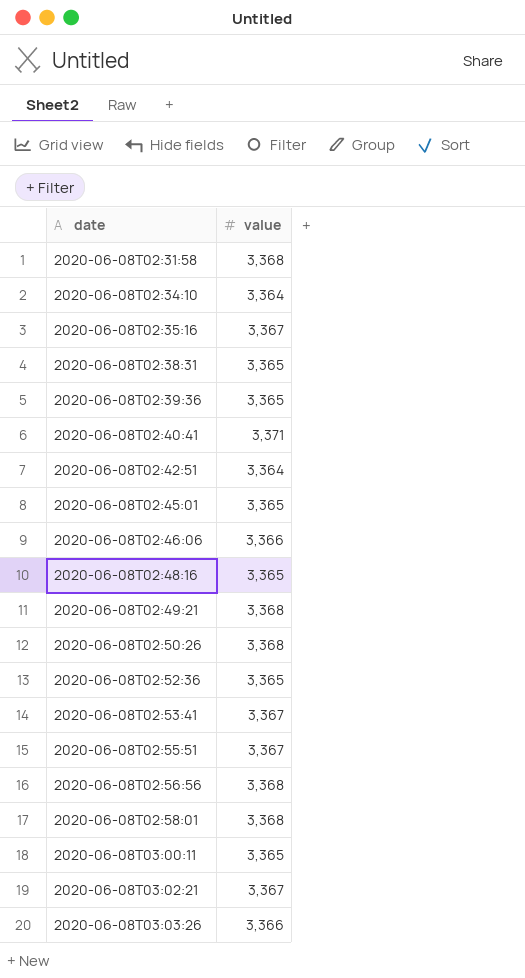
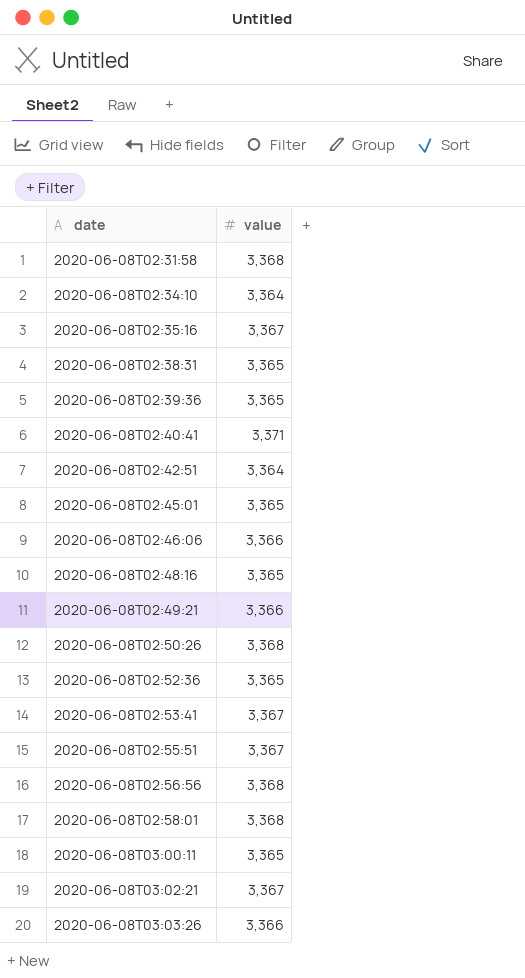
2020-06-08T02:49:21 | value: 3,368 -> 3,366

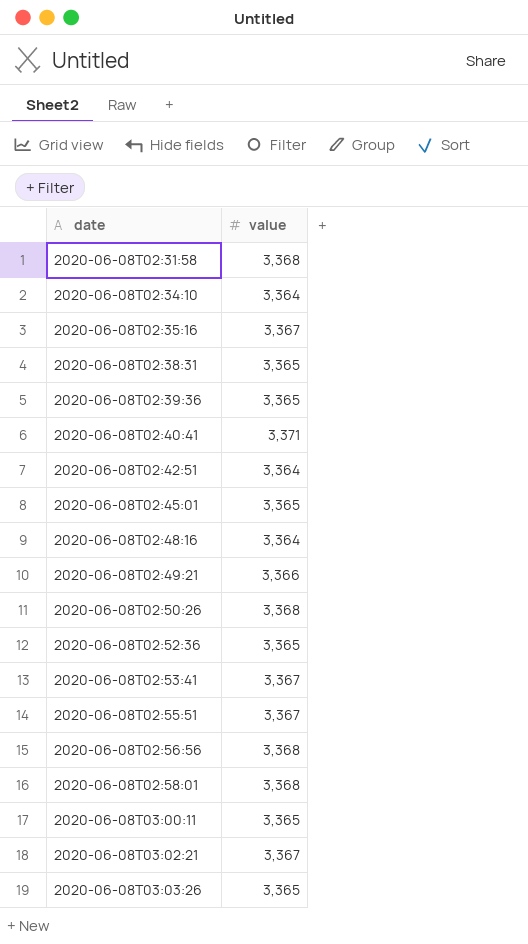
row 2020-06-08T02:46:06: 3,366 -> none
2020-06-08T02:48:16 | value: 3,365 -> 3,364
2020-06-08T03:03:26 | value: 3,366 -> 3,365

